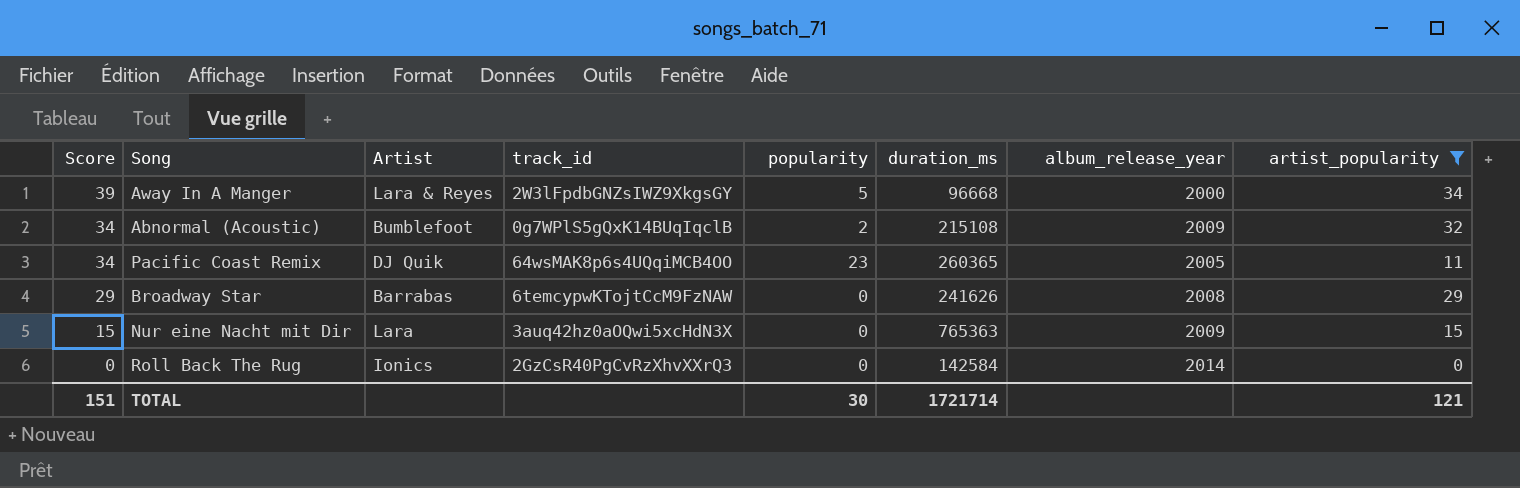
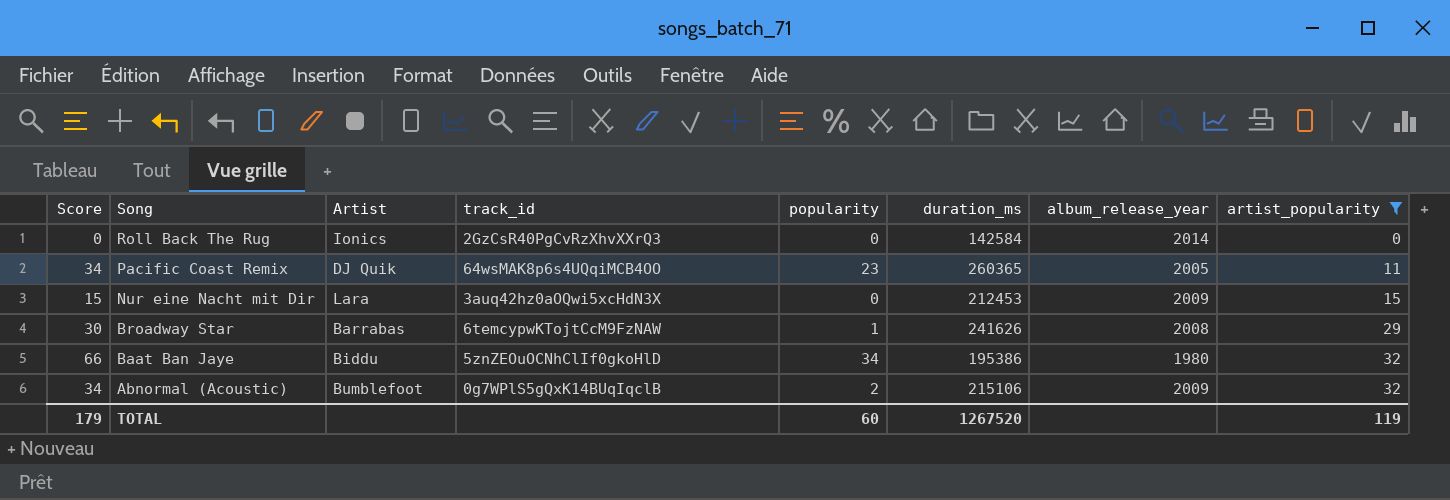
row order: Score descending -> Song descending
row Away In A Manger: 39 | Lara & Reyes | 2W3lFpdbGNZsIWZ9XkgsGY | 5 | 96668 | 2000 | 34 -> none
Nur eine Nacht mit Dir | duration_ms: 765363 -> 212453
Broadway Star | Score: 29 -> 30
Broadway Star | popularity: 0 -> 1
row Baat Ban Jaye: none -> 66 | Biddu | 5znZEOuOCNhClIf0gkoHlD | 34 | 195386 | 1980 | 32
Abnormal (Acoustic) | duration_ms: 215108 -> 215106
TOTAL | Score: 151 -> 179
TOTAL | popularity: 30 -> 60
TOTAL | duration_ms: 1721714 -> 1267520
TOTAL | artist_popularity: 121 -> 119

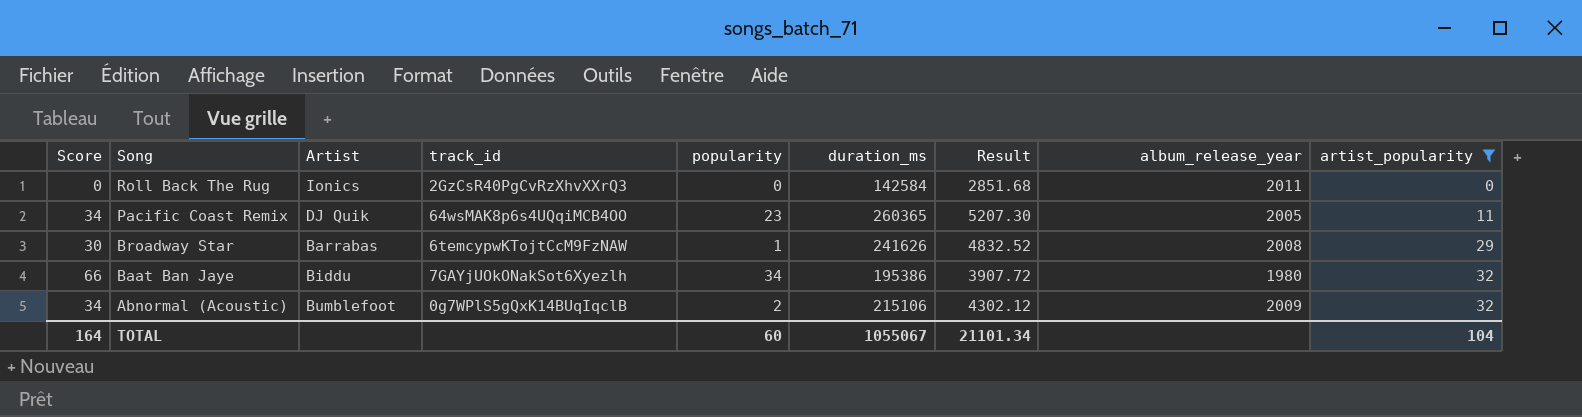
column Result | formula: none -> [duration_ms] * 0.02
row Nur eine Nacht mit Dir: 15 | Lara | 3auq42hz0aOQwi5xcHdN3X | 0 | 212453 | 2009 | 15 -> none
Roll Back The Rug | album_release_year: 2014 -> 2011
Baat Ban Jaye | track_id: 5znZEOuOCNhClIf0gkoHlD -> 7GAYjUOkONakSot6Xyezlh
TOTAL | Score: 179 -> 164
TOTAL | duration_ms: 1267520 -> 1055067
TOTAL | artist_popularity: 119 -> 104

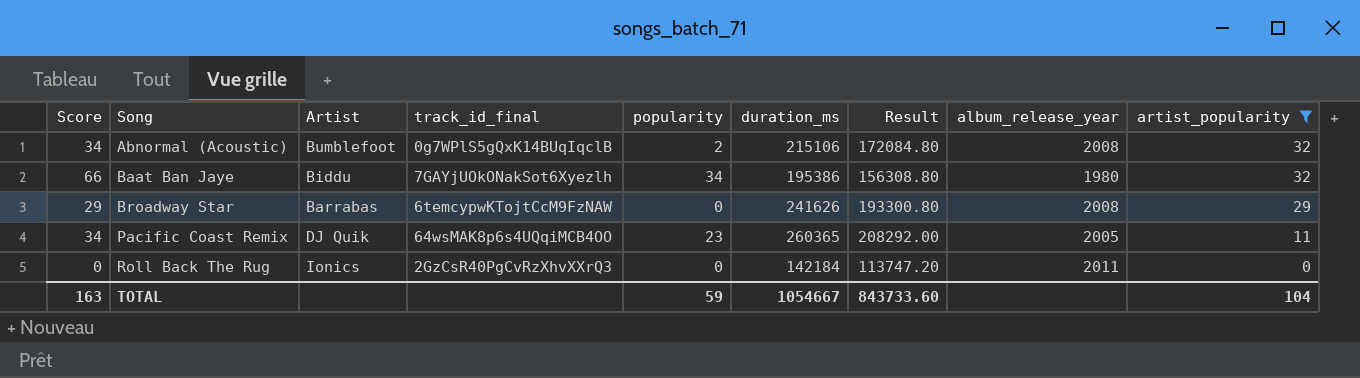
row order: Song descending -> Song ascending
column name: track_id -> track_id_final
column Result | formula: [duration_ms] * 0.02 -> [duration_ms] * 0.8
Abnormal (Acoustic) | album_release_year: 2009 -> 2008
Broadway Star | Score: 30 -> 29
Broadway Star | popularity: 1 -> 0
Roll Back The Rug | duration_ms: 142584 -> 142184
TOTAL | Score: 164 -> 163
TOTAL | popularity: 60 -> 59
TOTAL | duration_ms: 1055067 -> 1054667
TOTAL | Result: 21101.34 -> 843733.60

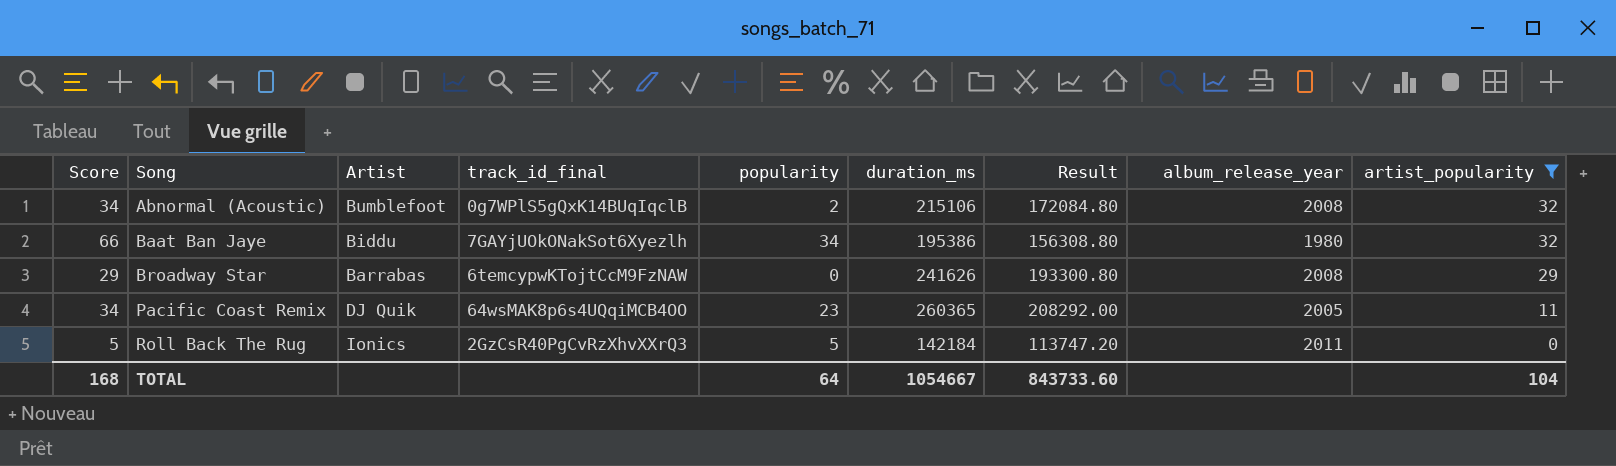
Roll Back The Rug | Score: 0 -> 5
Roll Back The Rug | popularity: 0 -> 5
TOTAL | Score: 163 -> 168
TOTAL | popularity: 59 -> 64

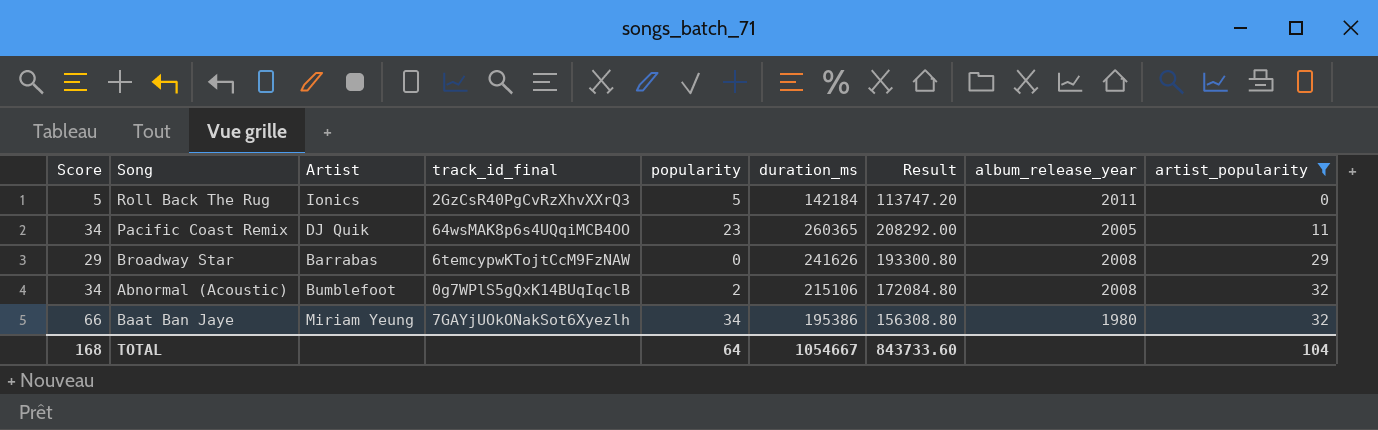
row order: Song ascending -> artist_popularity ascending
Baat Ban Jaye | Artist: Biddu -> Miriam Yeung

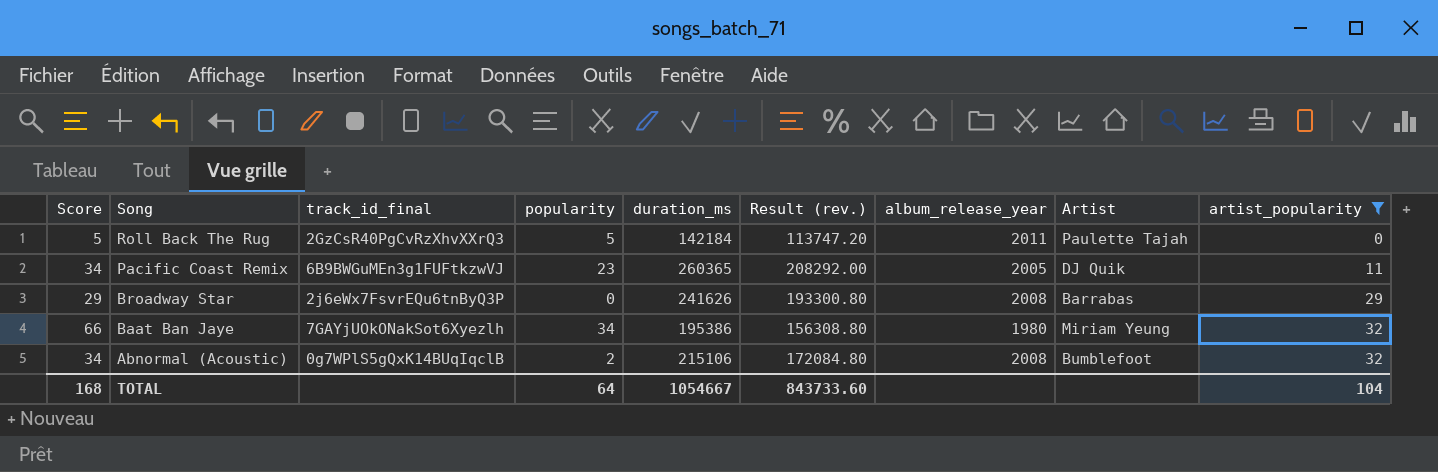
row order: artist_popularity ascending -> Song descending
column name: Result -> Result (rev.)
column Artist | position: 3 -> 8
Roll Back The Rug | Artist: Ionics -> Paulette Tajah
Pacific Coast Remix | track_id_final: 64wsMAK8p6s4UQqiMCB4OO -> 6B9BWGuMEn3g1FUFtkzwVJ
Broadway Star | track_id_final: 6temcypwKTojtCcM9FzNAW -> 2j6eWx7FsvrEQu6tnByQ3P

